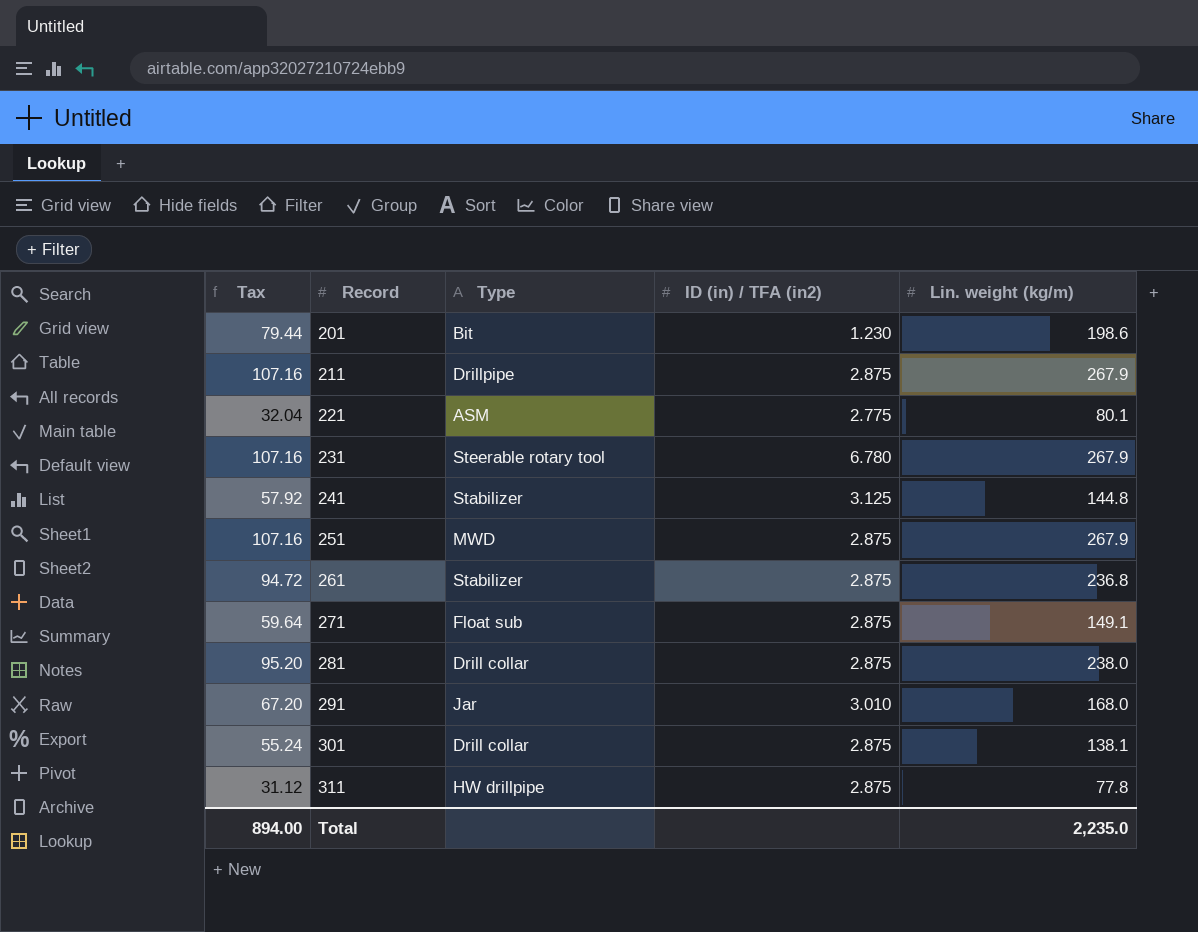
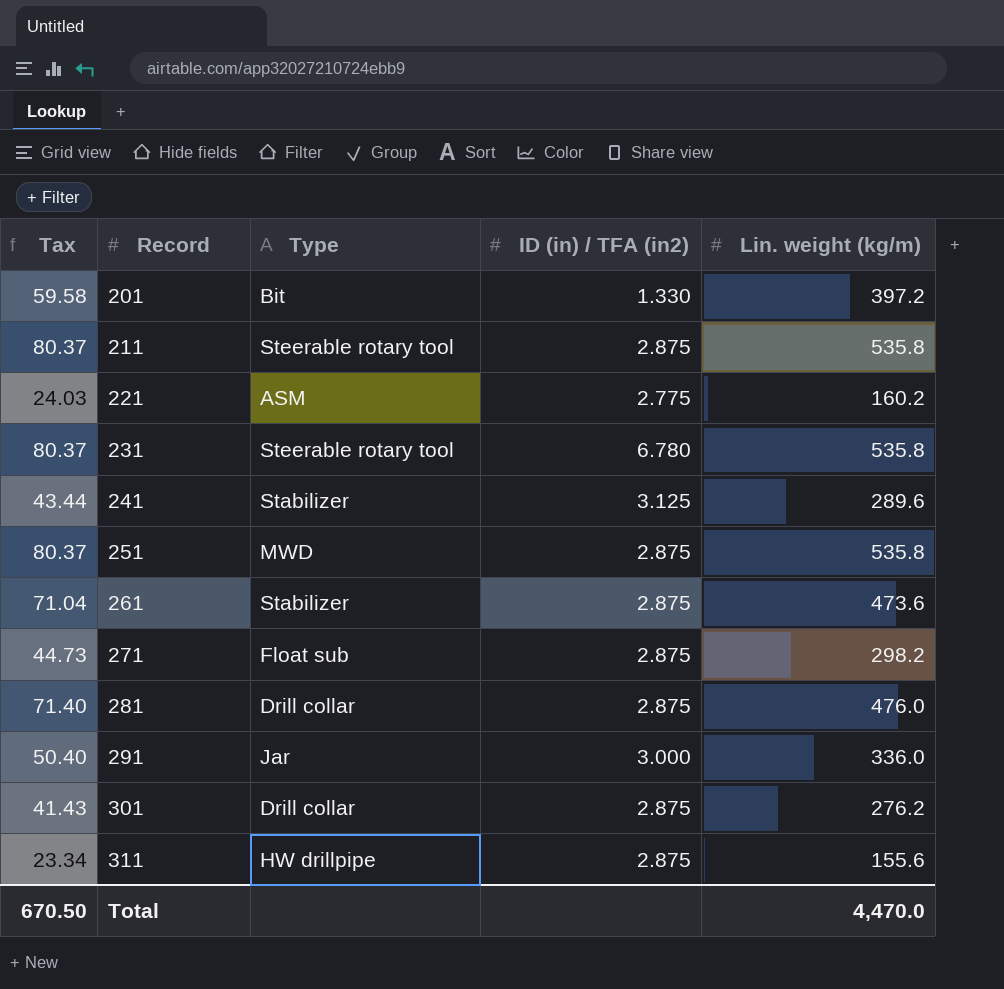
column Tax | formula: [Lin. weight (kg/m)] * 0.4 -> [Lin. weight (kg/m)] * 0.15
201 | ID (in) / TFA (in2): 1.230 -> 1.330
201 | Lin. weight (kg/m): 198.6 -> 397.2
211 | Type: Drillpipe -> Steerable rotary tool
211 | Lin. weight (kg/m): 267.9 -> 535.8
221 | Lin. weight (kg/m): 80.1 -> 160.2
231 | Lin. weight (kg/m): 267.9 -> 535.8
241 | Lin. weight (kg/m): 144.8 -> 289.6
251 | Lin. weight (kg/m): 267.9 -> 535.8
261 | Lin. weight (kg/m): 236.8 -> 473.6
271 | Lin. weight (kg/m): 149.1 -> 298.2
281 | Lin. weight (kg/m): 238.0 -> 476.0
291 | ID (in) / TFA (in2): 3.010 -> 3.000
291 | Lin. weight (kg/m): 168.0 -> 336.0
301 | Lin. weight (kg/m): 138.1 -> 276.2
311 | Lin. weight (kg/m): 77.8 -> 155.6
Total | Tax: 894.00 -> 670.50
Total | Lin. weight (kg/m): 2,235.0 -> 4,470.0

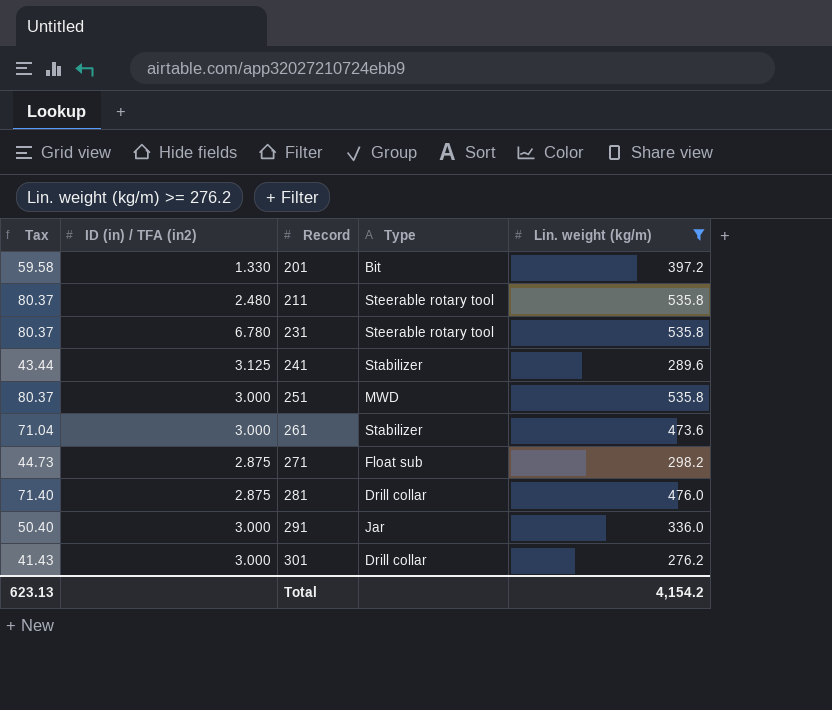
filter: none -> Lin. weight (kg/m) >= 276.2
column ID (in) / TFA (in2) | position: 4 -> 2
211 | ID (in) / TFA (in2): 2.875 -> 2.480
251 | ID (in) / TFA (in2): 2.875 -> 3.000
261 | ID (in) / TFA (in2): 2.875 -> 3.000
301 | ID (in) / TFA (in2): 2.875 -> 3.000
Total | Tax: 670.50 -> 623.13
Total | Lin. weight (kg/m): 4,470.0 -> 4,154.2

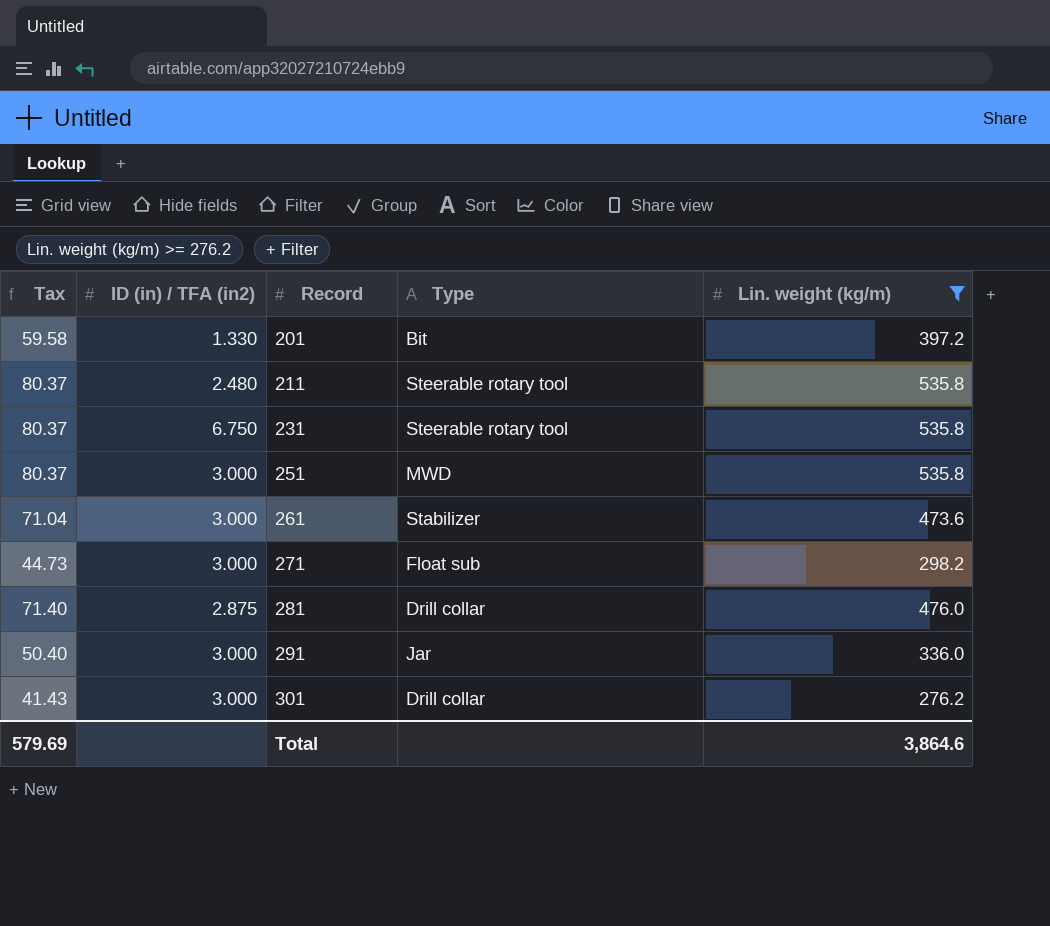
row 241: 43.44 | 3.125 | Stabilizer | 289.6 -> none
231 | ID (in) / TFA (in2): 6.780 -> 6.750
271 | ID (in) / TFA (in2): 2.875 -> 3.000
Total | Tax: 623.13 -> 579.69
Total | Lin. weight (kg/m): 4,154.2 -> 3,864.6

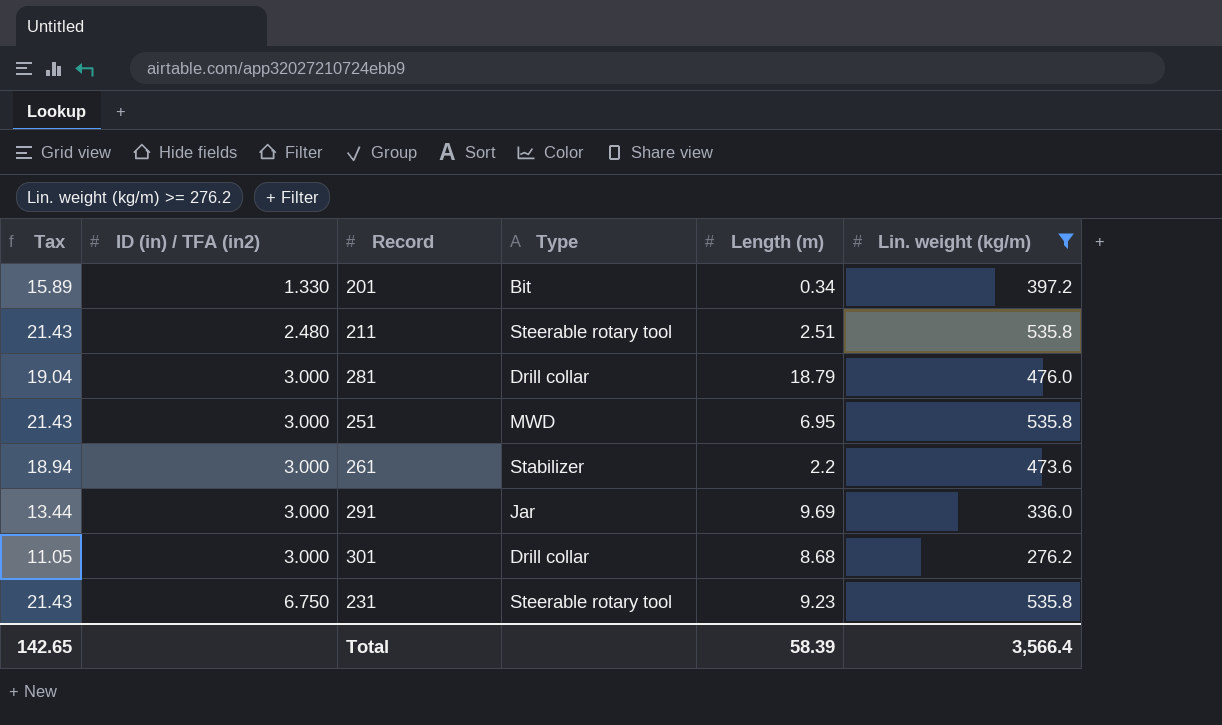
row order: Record ascending -> ID (in) / TFA (in2) ascending
column Tax | formula: [Lin. weight (kg/m)] * 0.15 -> [Lin. weight (kg/m)] * 0.04
column Length (m) | position: none -> 5
row 271: 44.73 | 3.000 | Float sub | 298.2 -> none
281 | ID (in) / TFA (in2): 2.875 -> 3.000
Total | Tax: 579.69 -> 142.65
Total | Lin. weight (kg/m): 3,864.6 -> 3,566.4

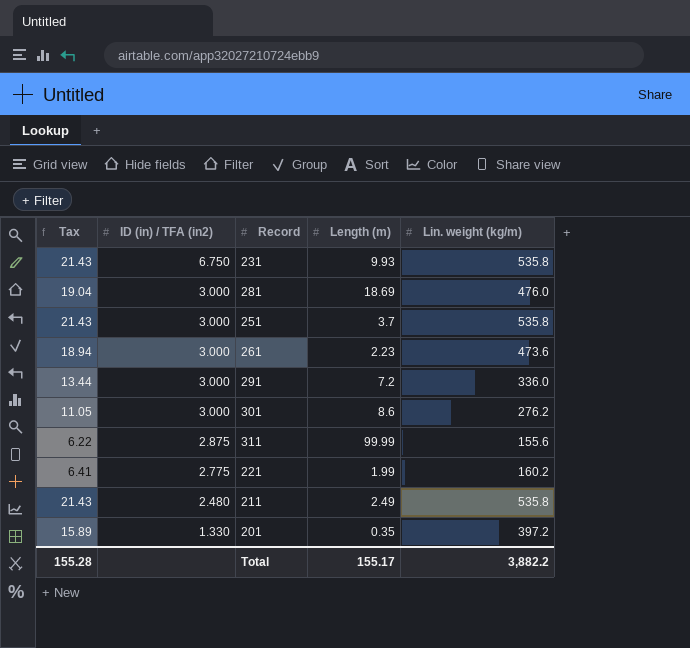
filter: Lin. weight (kg/m) >= 276.2 -> none
row order: ID (in) / TFA (in2) ascending -> ID (in) / TFA (in2) descending
column Type | position: 4 -> none
231 | Length (m): 9.23 -> 9.93
281 | Length (m): 18.79 -> 18.69
251 | Length (m): 6.95 -> 3.7
261 | Length (m): 2.2 -> 2.23
291 | Length (m): 9.69 -> 7.2
301 | Length (m): 8.68 -> 8.6
211 | Length (m): 2.51 -> 2.49
201 | Length (m): 0.34 -> 0.35
Total | Tax: 142.65 -> 155.28
Total | Length (m): 58.39 -> 155.17
Total | Lin. weight (kg/m): 3,566.4 -> 3,882.2

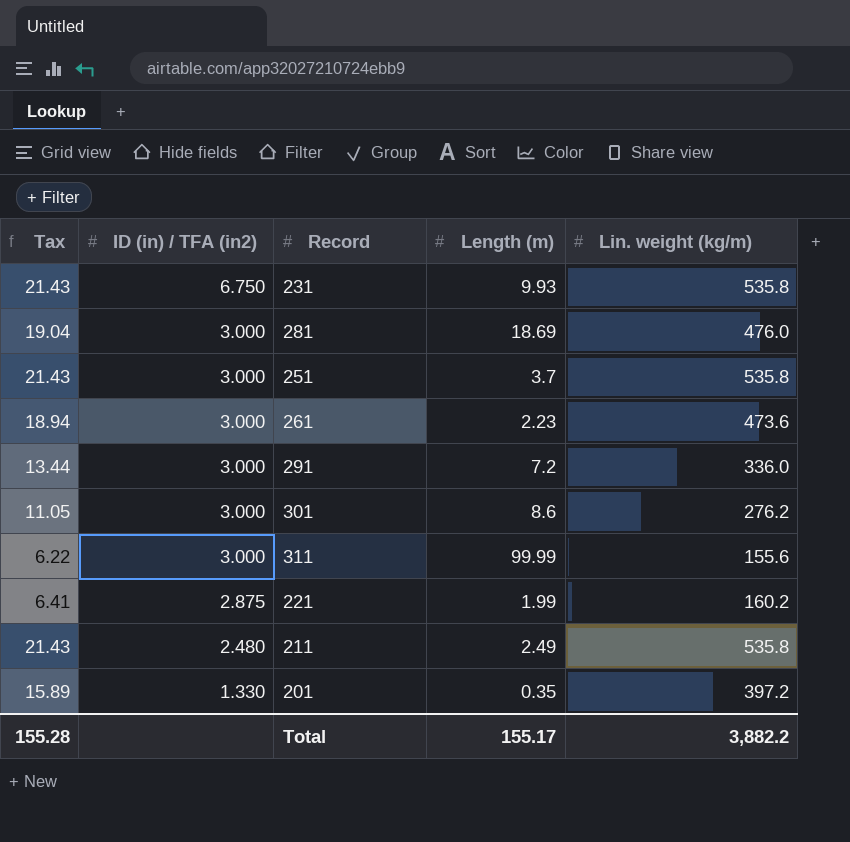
311 | ID (in) / TFA (in2): 2.875 -> 3.000
221 | ID (in) / TFA (in2): 2.775 -> 2.875

